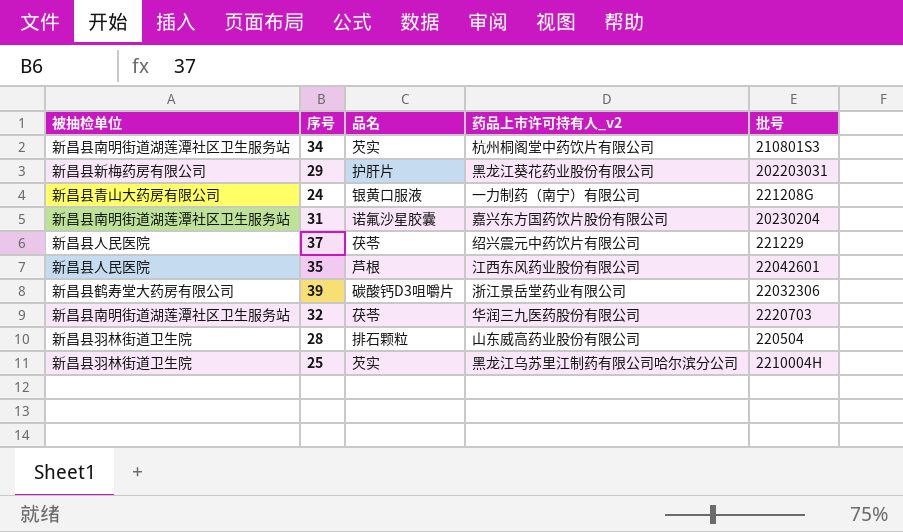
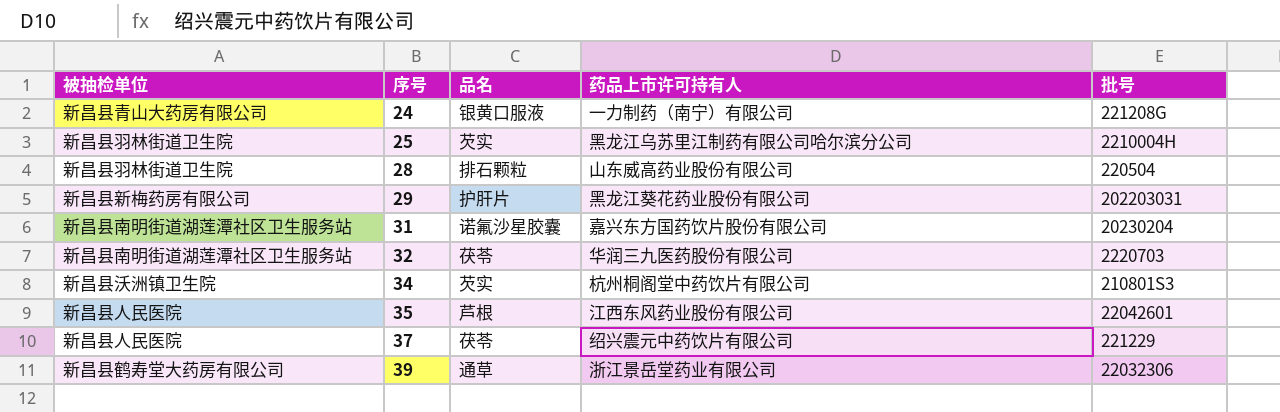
row order: none -> 序号 ascending
column name: 药品上市许可持有人_v2 -> 药品上市许可持有人
34 | 被抽检单位: 新昌县南明街道湖莲潭社区卫生服务站 -> 新昌县沃洲镇卫生院
39 | 品名: 碳酸钙D3咀嚼片 -> 通草

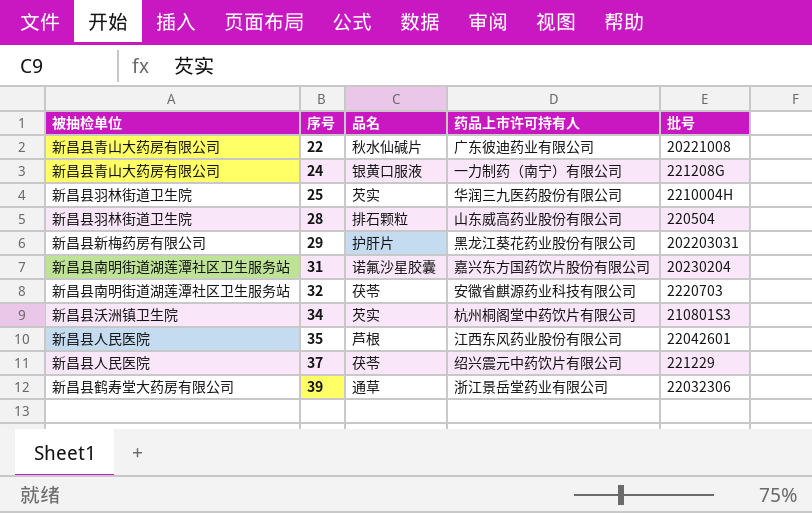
row 22: none -> 新昌县青山大药房有限公司 | 秋水仙碱片 | 广东彼迪药业有限公司 | 20221008
25 | 药品上市许可持有人: 黑龙江乌苏里江制药有限公司哈尔滨分公司 -> 华润三九医药股份有限公司
32 | 药品上市许可持有人: 华润三九医药股份有限公司 -> 安徽省麒源药业科技有限公司

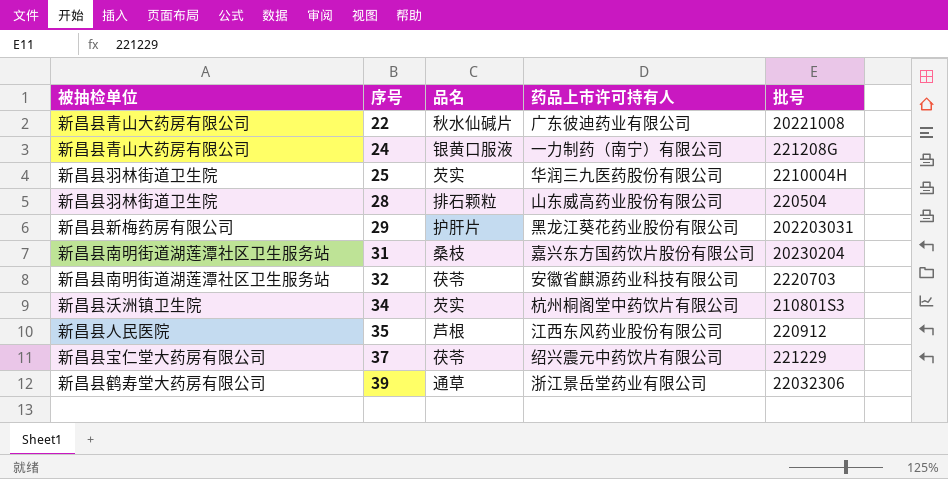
31 | 品名: 诺氟沙星胶囊 -> 桑枝
35 | 批号: 22042601 -> 220912
37 | 被抽检单位: 新昌县人民医院 -> 新昌县宝仁堂大药房有限公司

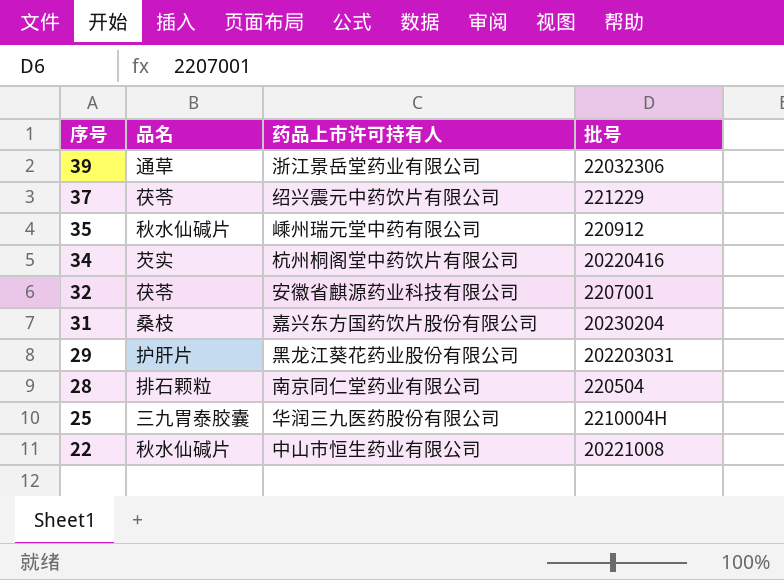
row order: 序号 ascending -> 序号 descending
column 被抽检单位 | position: 1 -> none
row 24: 新昌县青山大药房有限公司 | 银黄口服液 | 一力制药（南宁）有限公司 | 221208G -> none
35 | 品名: 芦根 -> 秋水仙碱片
35 | 药品上市许可持有人: 江西东风药业股份有限公司 -> 嵊州瑞元堂中药有限公司
34 | 批号: 210801S3 -> 20220416
32 | 批号: 2220703 -> 2207001
28 | 药品上市许可持有人: 山东威高药业股份有限公司 -> 南京同仁堂药业有限公司
25 | 品名: 芡实 -> 三九胃泰胶囊
22 | 药品上市许可持有人: 广东彼迪药业有限公司 -> 中山市恒生药业有限公司

